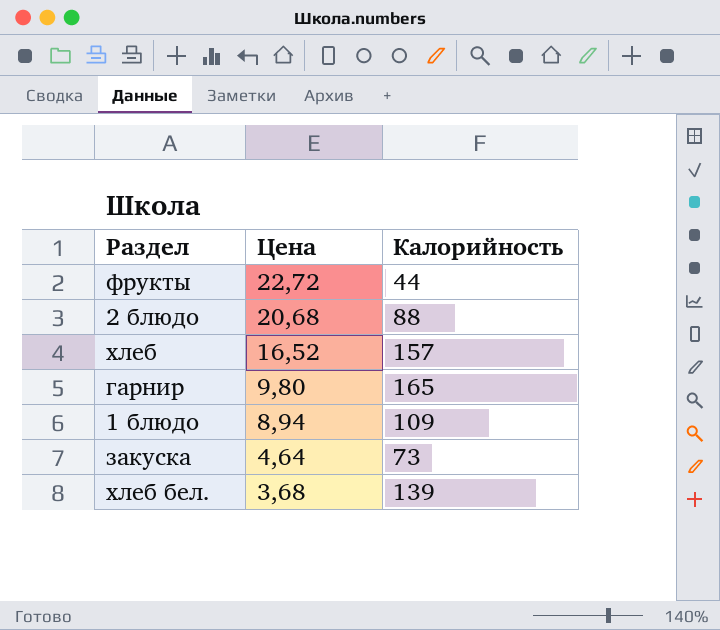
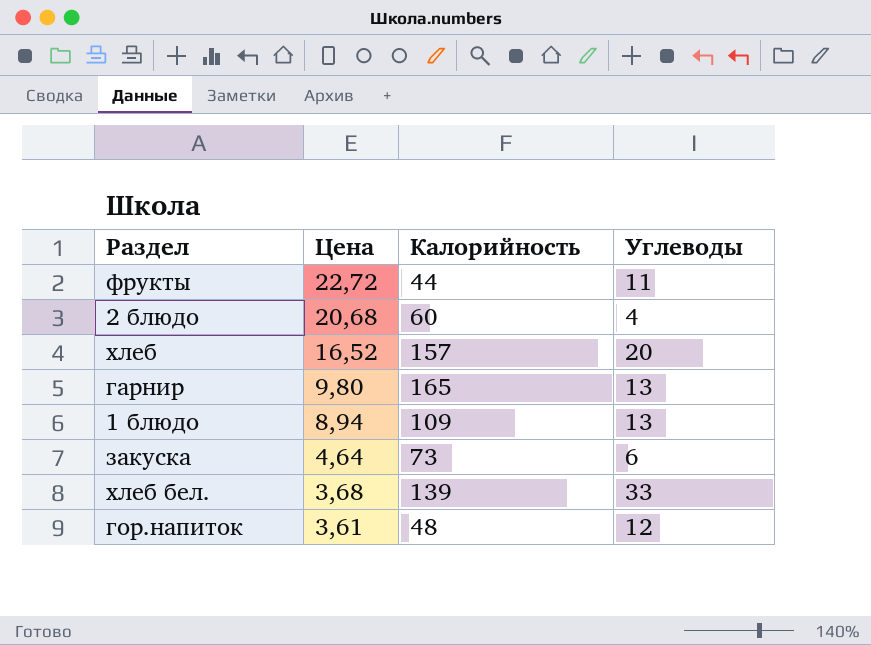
column Углеводы | position: none -> 4
2 блюдо | Калорийность: 88 -> 60
row гор.напиток: none -> 3,61 | 48 | 12

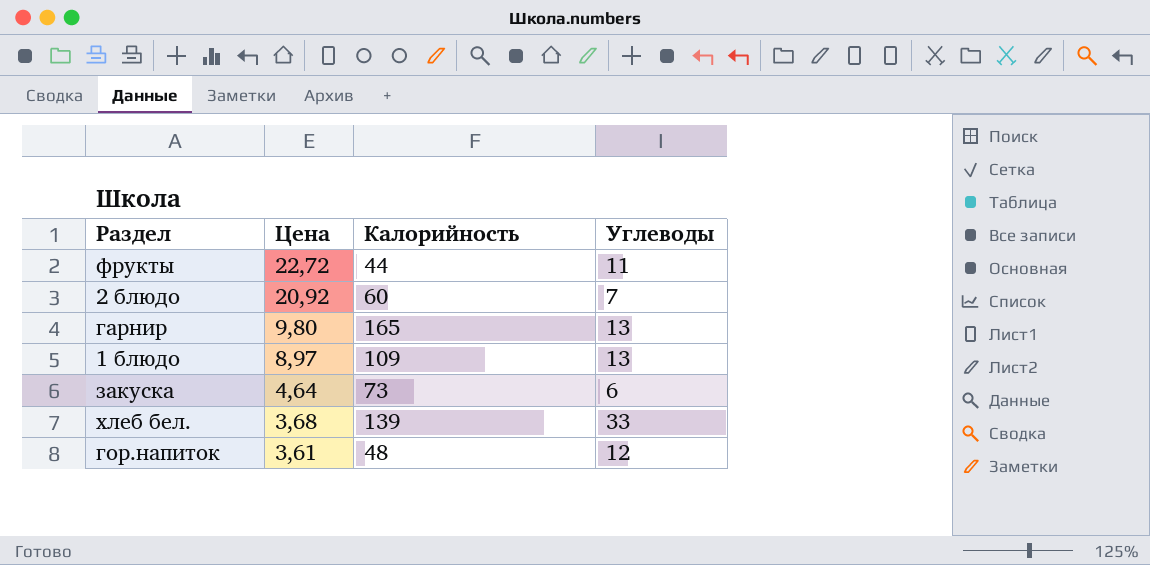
row хлеб: 16,52 | 157 | 20 -> none
2 блюдо | Цена: 20,68 -> 20,92
2 блюдо | Углеводы: 4 -> 7
1 блюдо | Цена: 8,94 -> 8,97

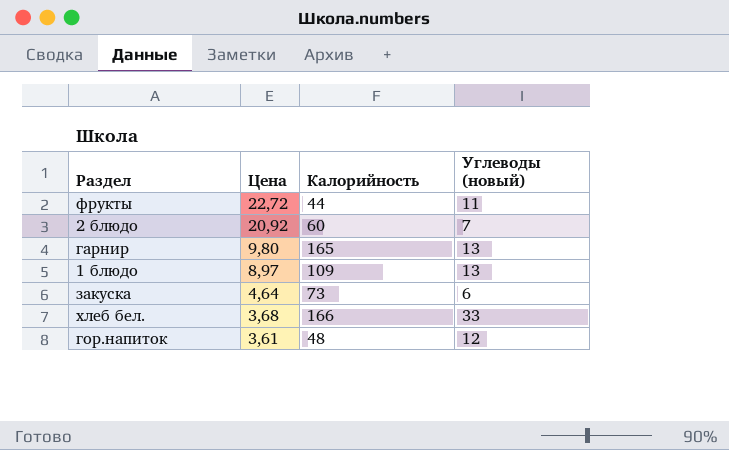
column name: Углеводы -> Углеводы (новый)
хлеб бел. | Калорийность: 139 -> 166

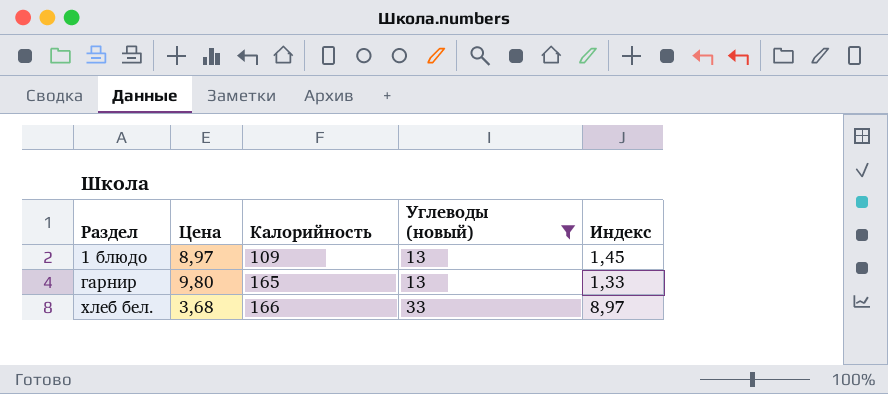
filter: none -> Углеводы (новый) >= 13
row order: Цена descending -> Раздел ascending
column Индекс | formula: none -> [Углеводы (новый)] / [Цена]

